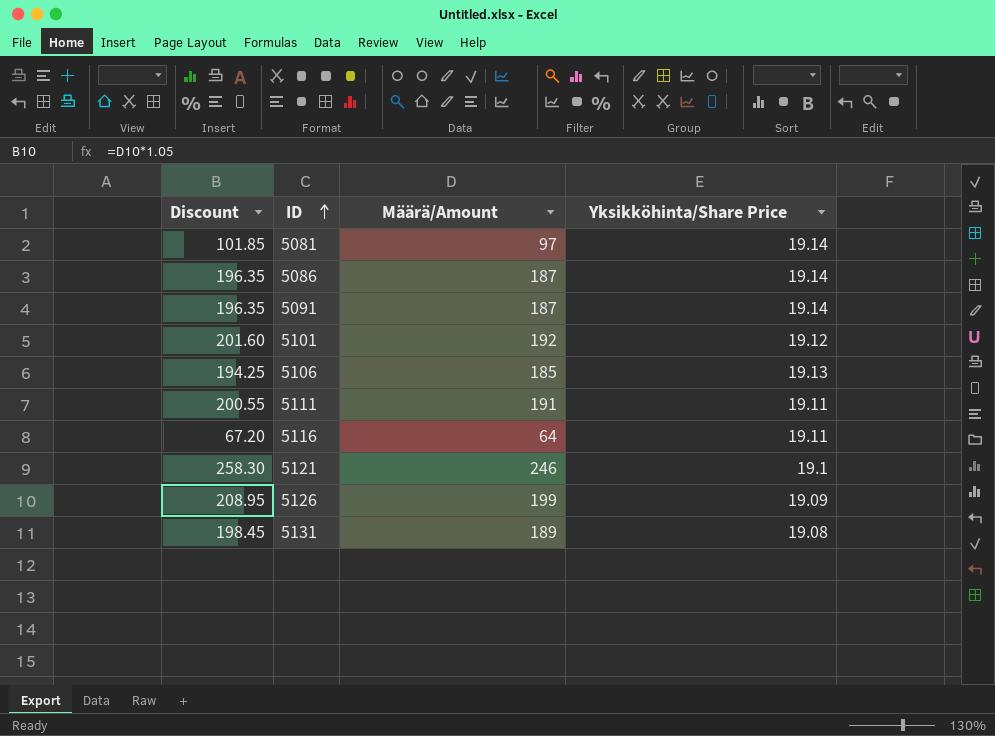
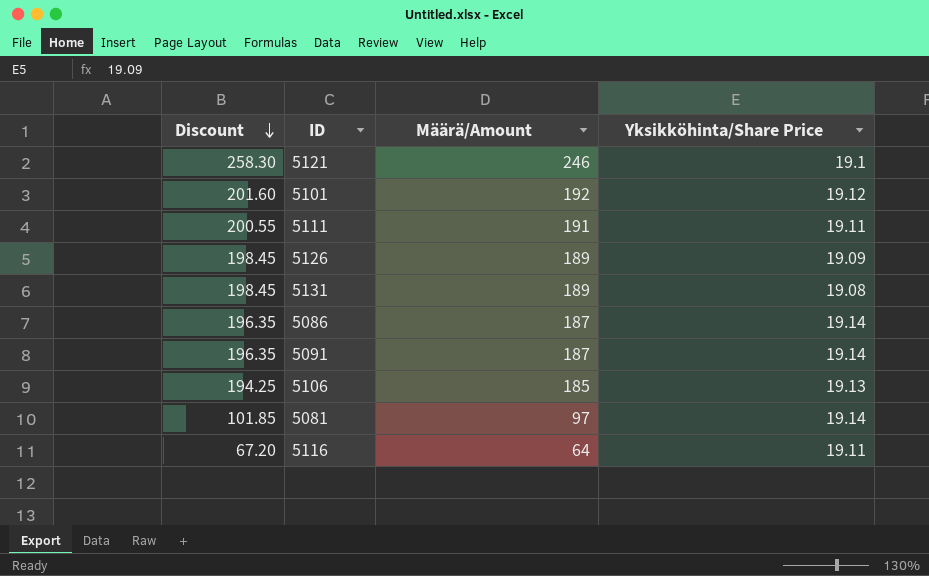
row order: ID ascending -> Discount descending
5126 | Discount: 208.95 -> 198.45
5126 | Määrä/Amount: 199 -> 189

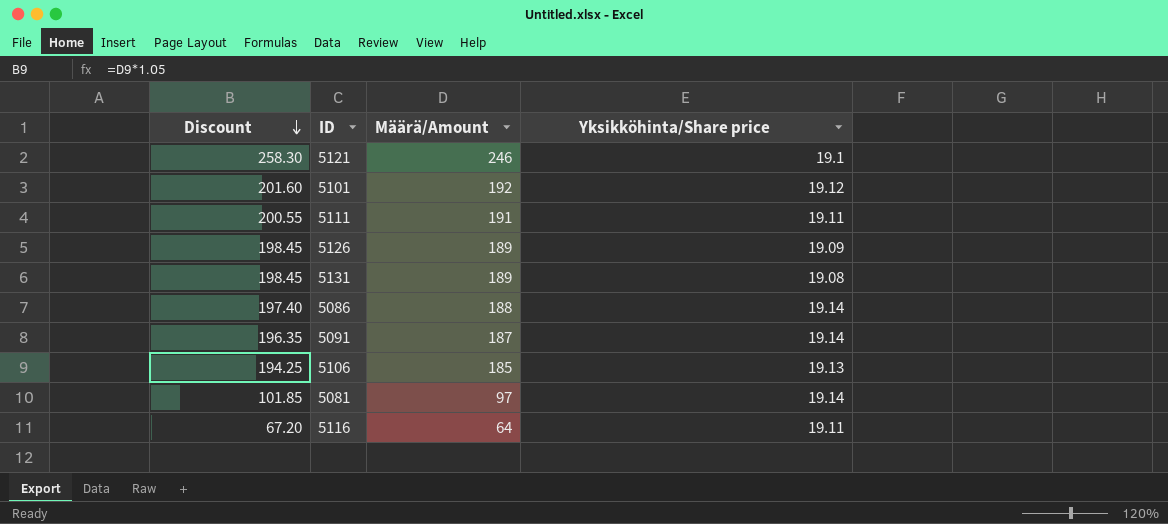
column name: Yksikköhinta/Share Price -> Yksikköhinta/Share price
5086 | Discount: 196.35 -> 197.40
5086 | Määrä/Amount: 187 -> 188

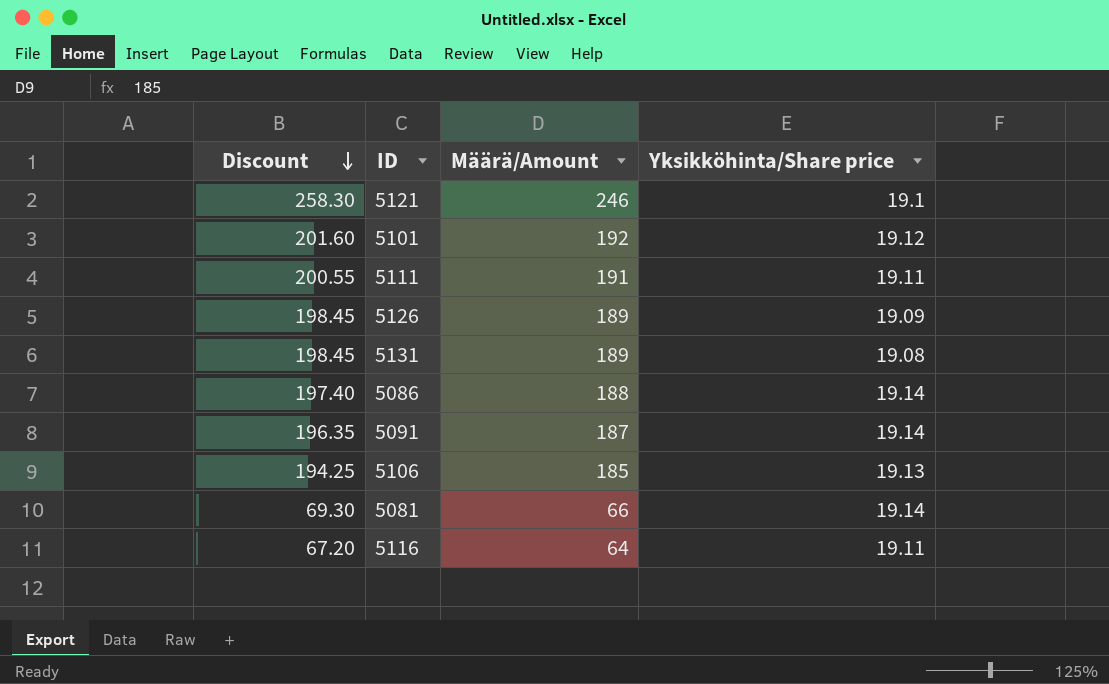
5081 | Discount: 101.85 -> 69.30
5081 | Määrä/Amount: 97 -> 66

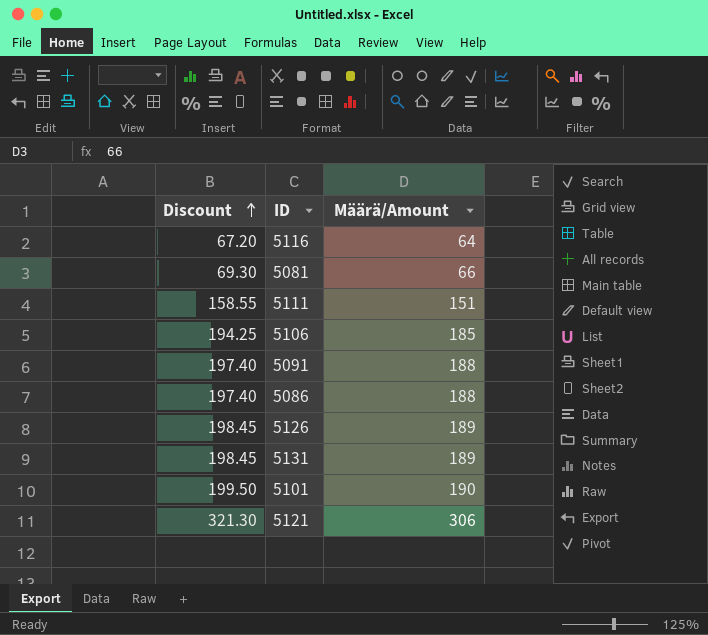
row order: Discount descending -> Discount ascending
column Yksikköhinta/Share price | position: 4 -> none
5111 | Discount: 200.55 -> 158.55
5111 | Määrä/Amount: 191 -> 151
5091 | Discount: 196.35 -> 197.40
5091 | Määrä/Amount: 187 -> 188
5101 | Discount: 201.60 -> 199.50
5101 | Määrä/Amount: 192 -> 190
5121 | Discount: 258.30 -> 321.30
5121 | Määrä/Amount: 246 -> 306

